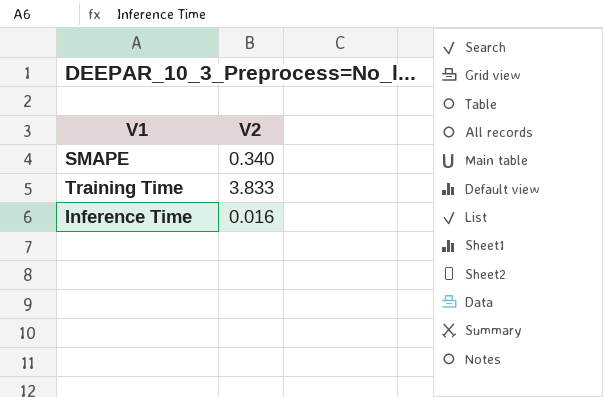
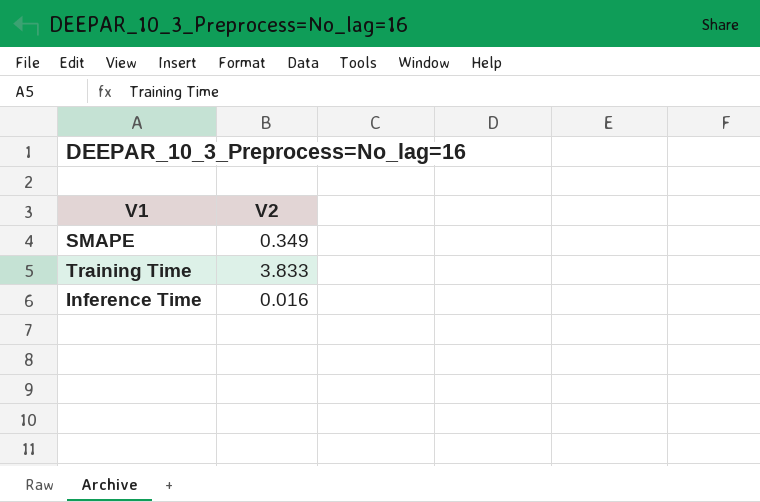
SMAPE | V2: 0.340 -> 0.349

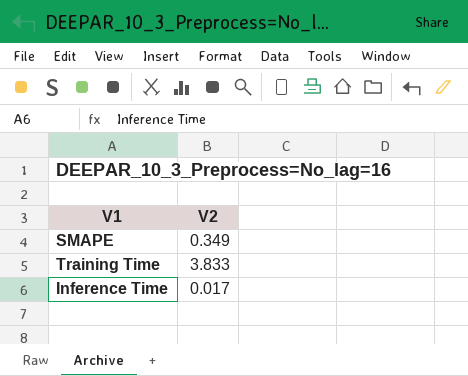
Inference Time | V2: 0.016 -> 0.017

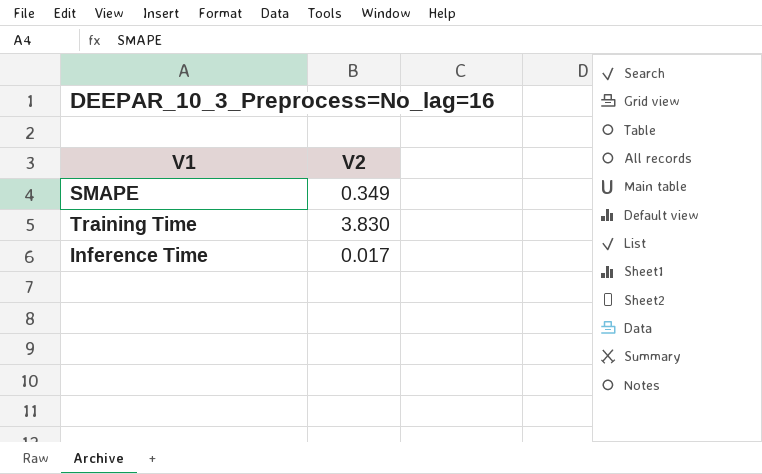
Training Time | V2: 3.833 -> 3.830

